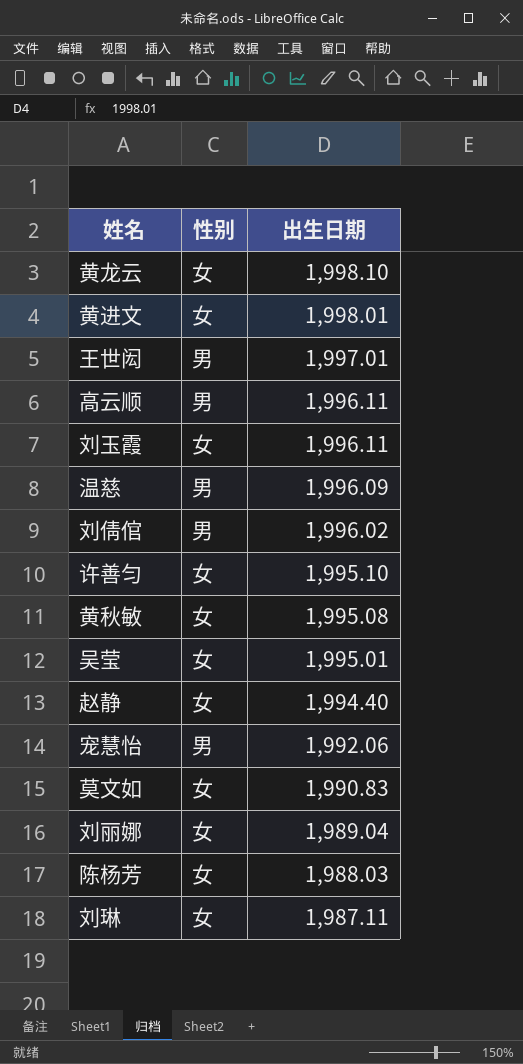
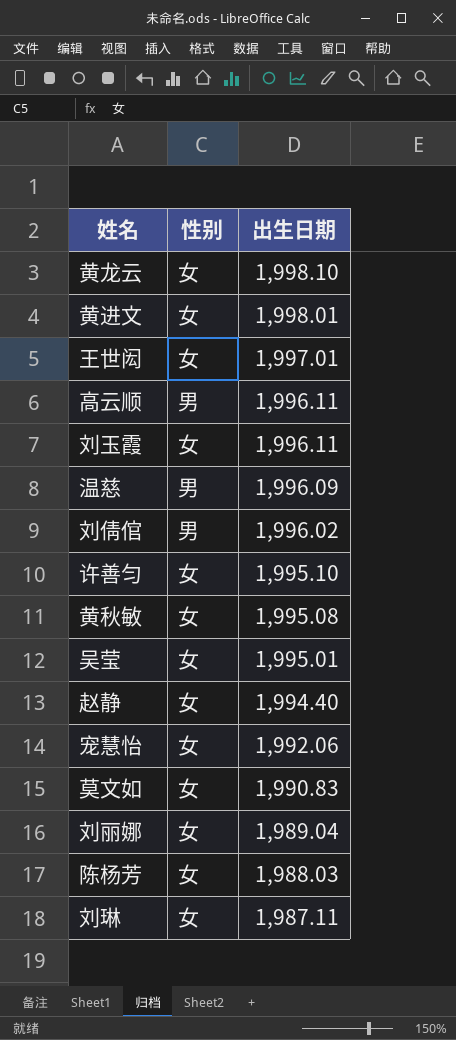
王世闳 | 性别: 男 -> 女
宠慧怡 | 性别: 男 -> 女

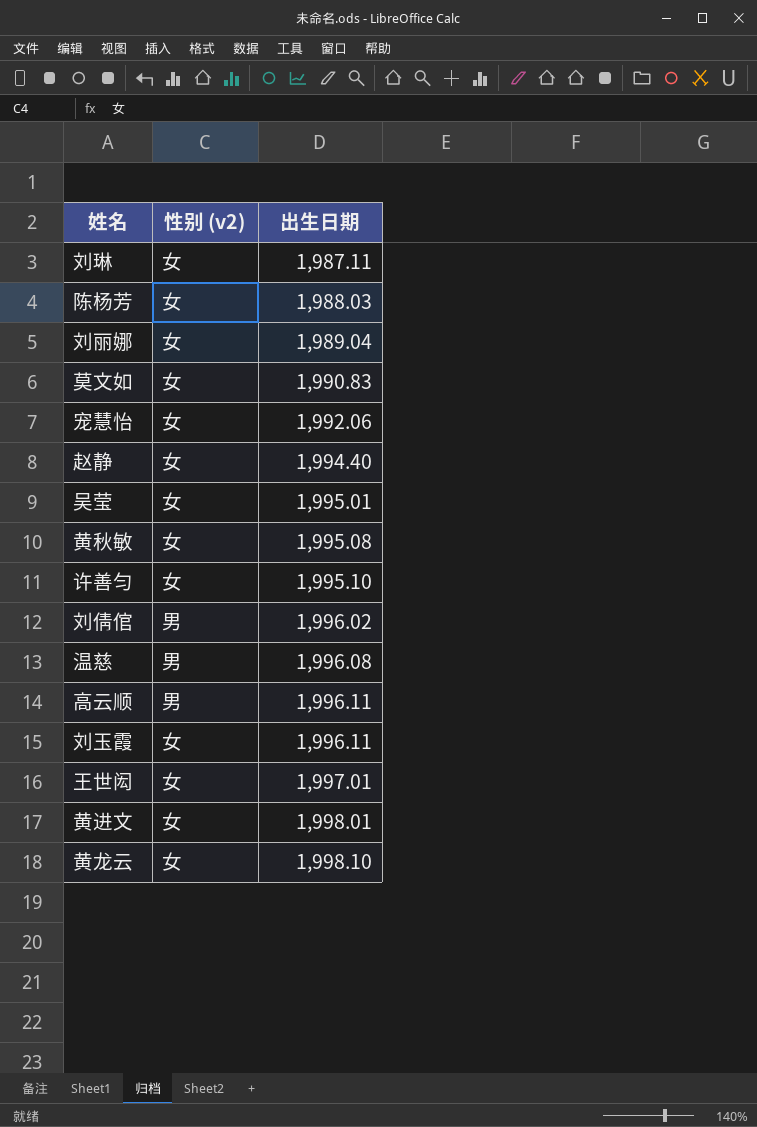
row order: 出生日期 descending -> 出生日期 ascending
column name: 性别 -> 性别 (v2)
温慈 | 出生日期: 1,996.09 -> 1,996.08

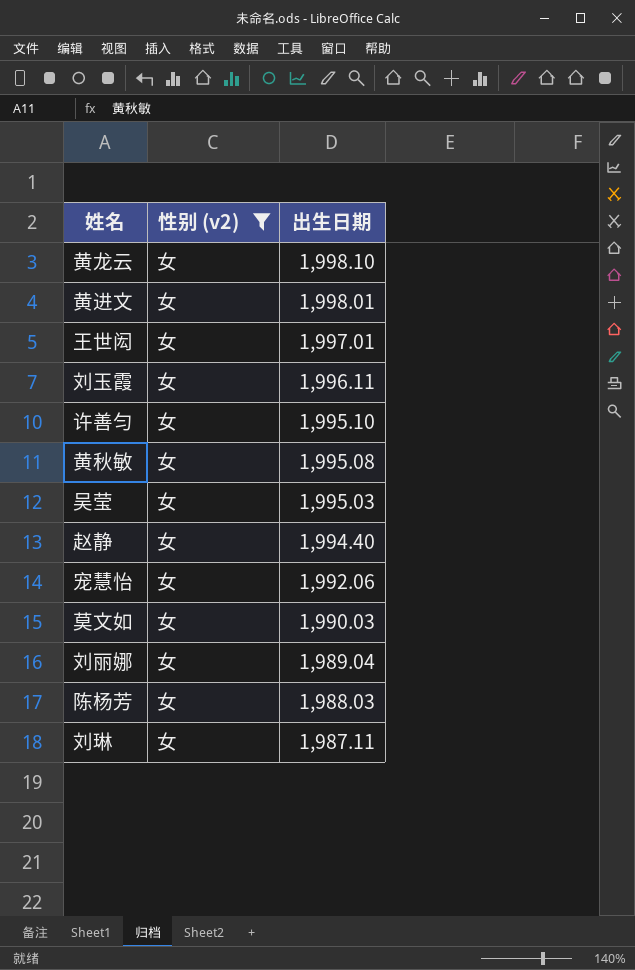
filter: none -> 性别 (v2) = 女
row order: 出生日期 ascending -> 出生日期 descending
吴莹 | 出生日期: 1,995.01 -> 1,995.03
莫文如 | 出生日期: 1,990.83 -> 1,990.03

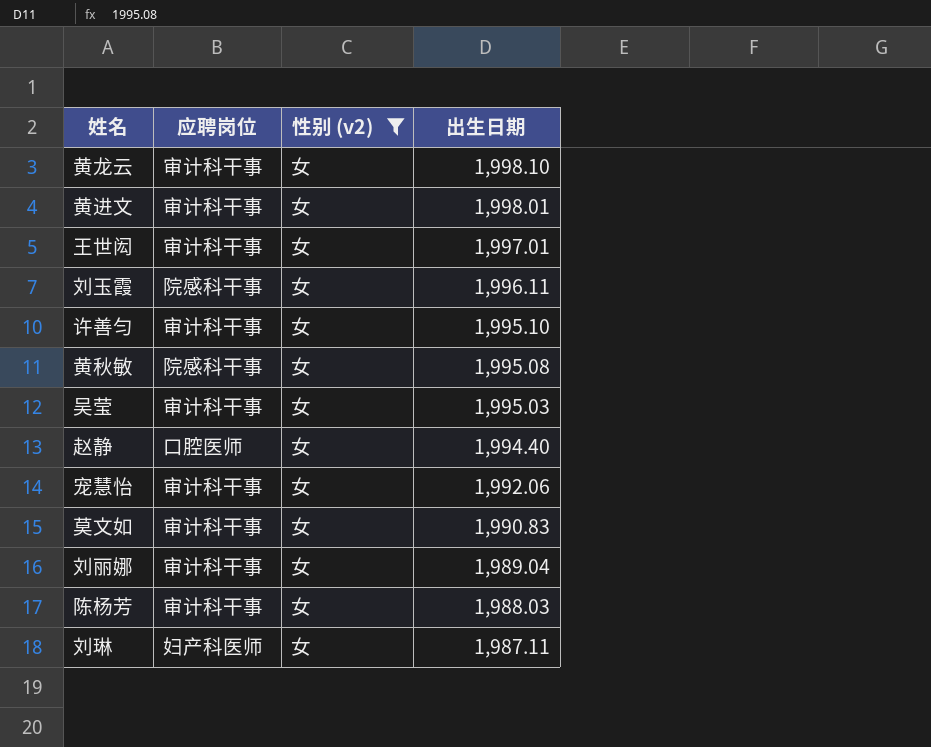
column 应聘岗位 | position: none -> 2
莫文如 | 出生日期: 1,990.03 -> 1,990.83

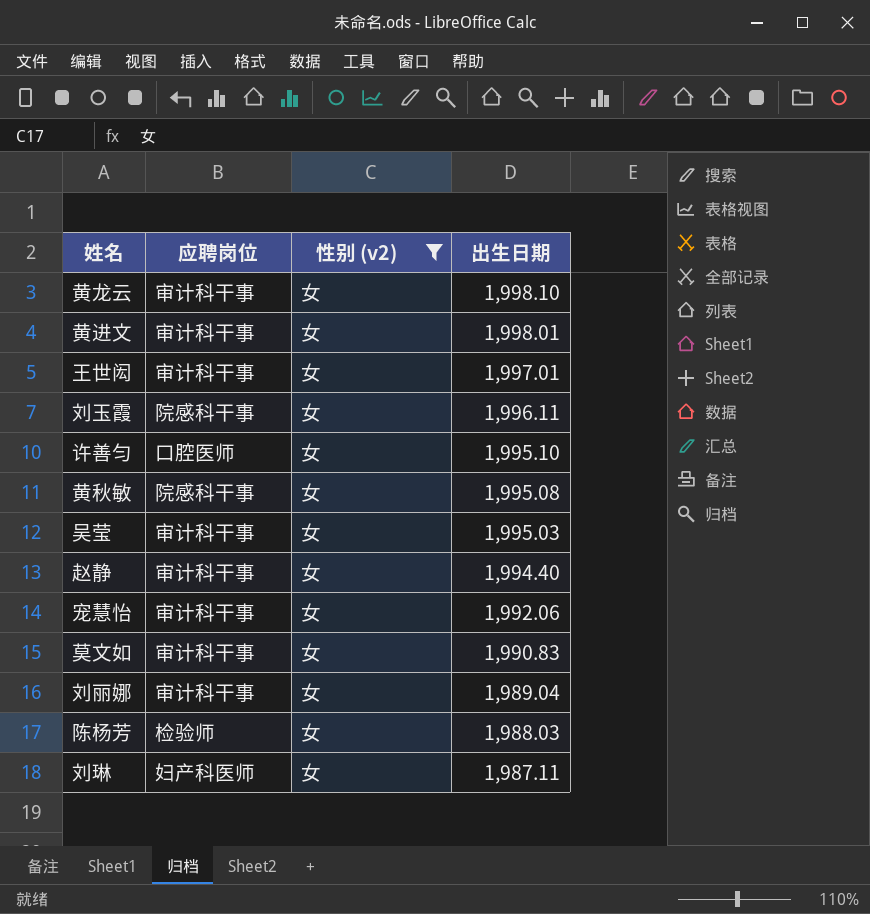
许善匀 | 应聘岗位: 审计科干事 -> 口腔医师
赵静 | 应聘岗位: 口腔医师 -> 审计科干事
陈杨芳 | 应聘岗位: 审计科干事 -> 检验师

